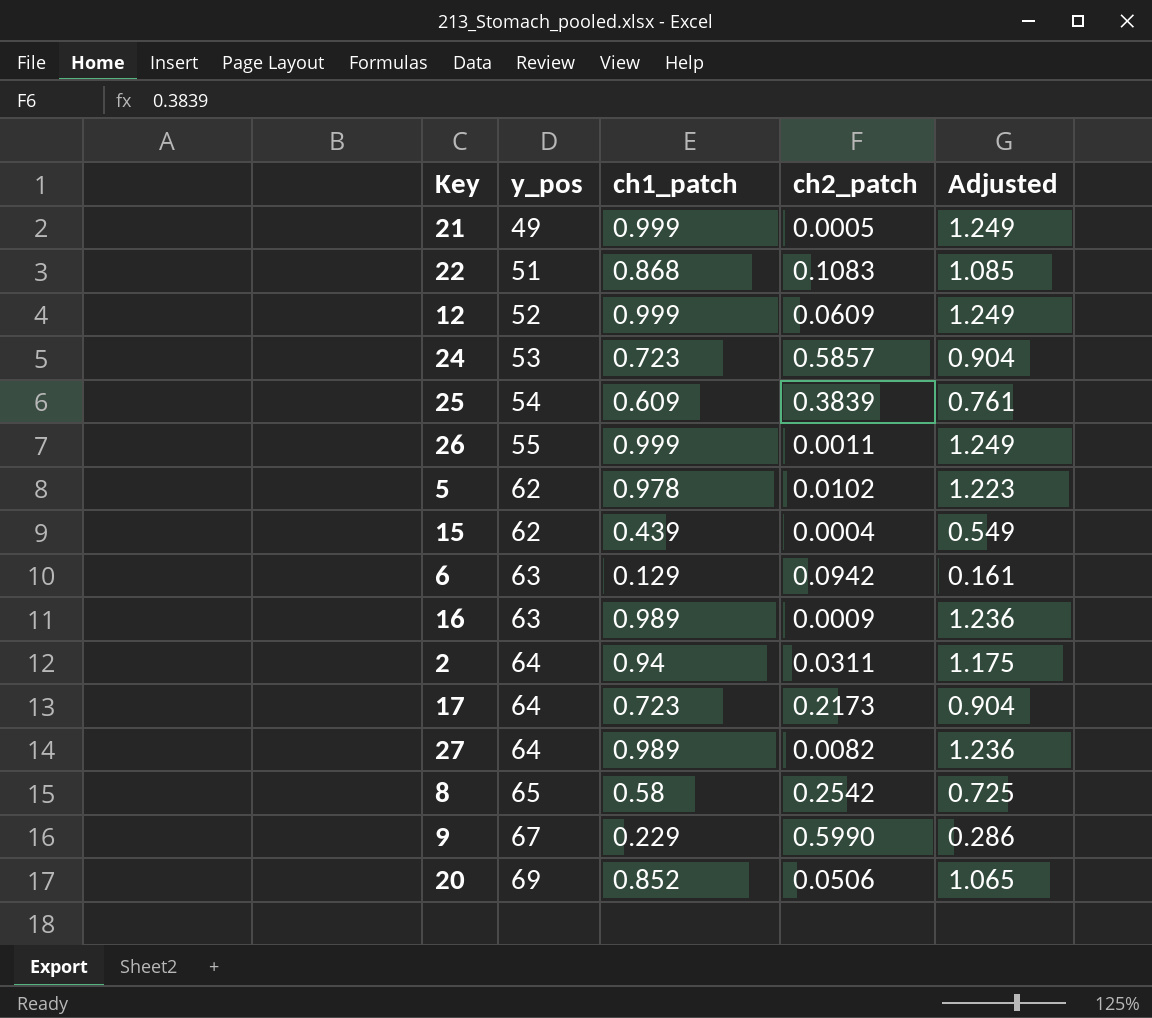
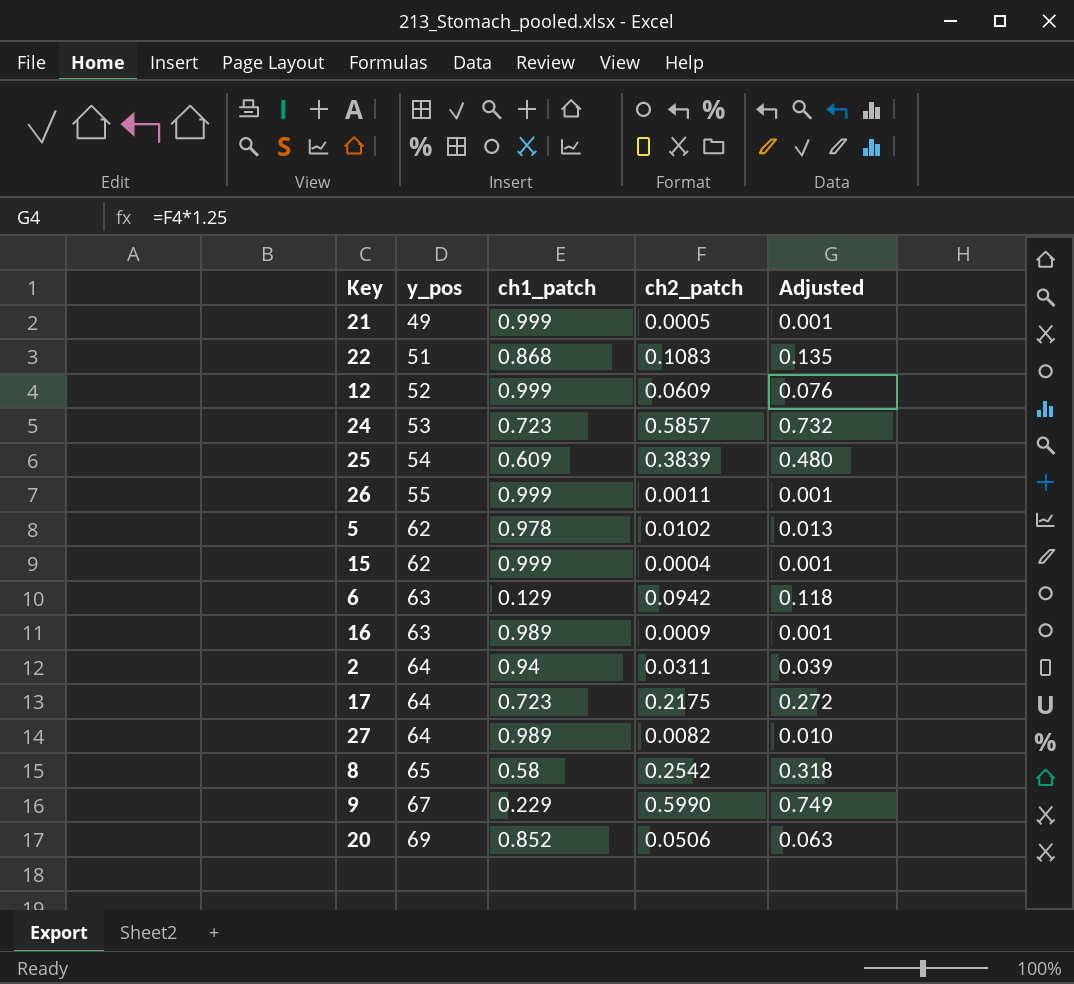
column Adjusted | formula: [ch1_patch] * 1.25 -> [ch2_patch] * 1.25
15 | ch1_patch: 0.439 -> 0.999
17 | ch2_patch: 0.2173 -> 0.2175

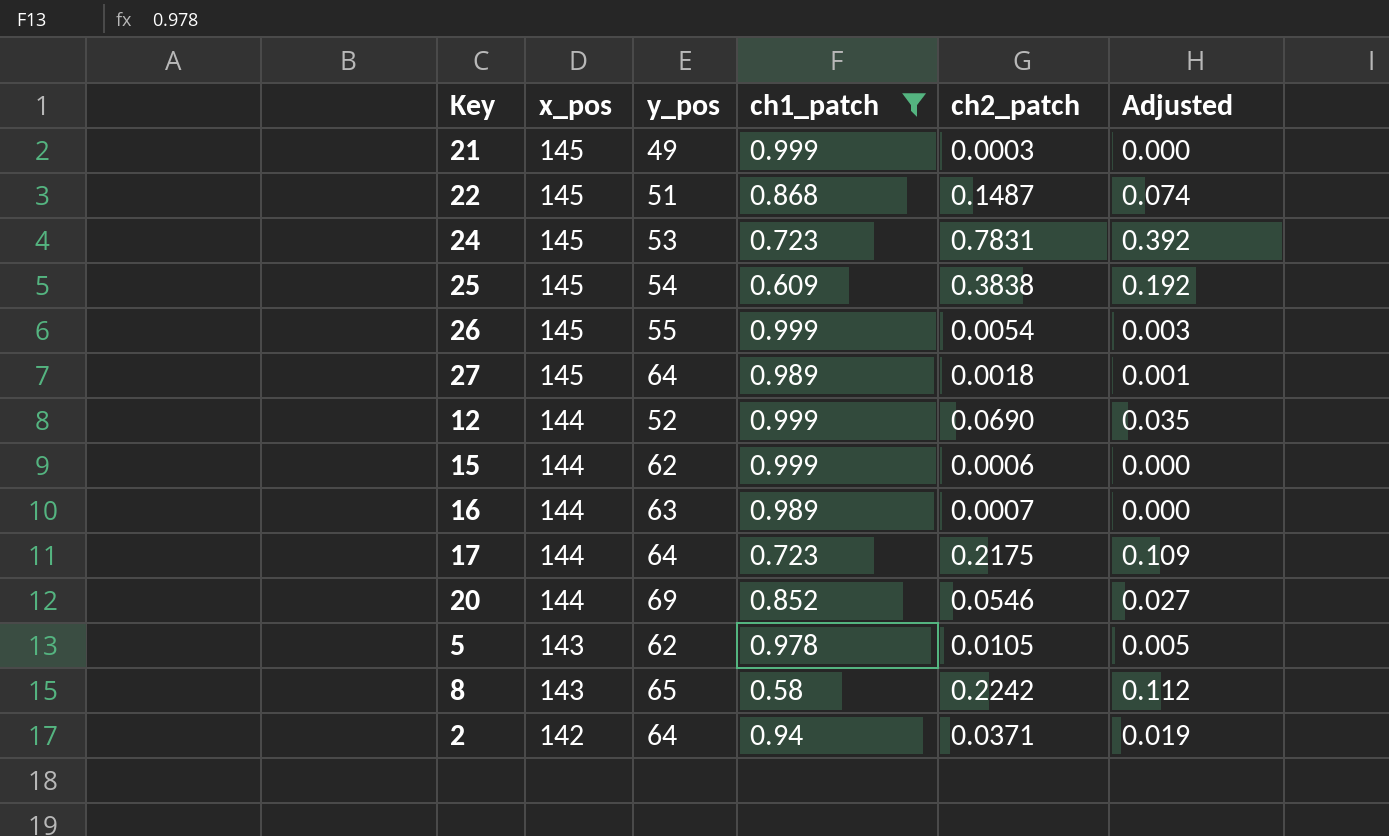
filter: none -> ch1_patch >= 0.58
row order: y_pos ascending -> x_pos descending
column x_pos | position: none -> 2
column Adjusted | formula: [ch2_patch] * 1.25 -> [ch2_patch] * 0.5
21 | ch2_patch: 0.0005 -> 0.0003
22 | ch2_patch: 0.1083 -> 0.1487
24 | ch2_patch: 0.5857 -> 0.7831
25 | ch2_patch: 0.3839 -> 0.3838
26 | ch2_patch: 0.0011 -> 0.0054
27 | ch2_patch: 0.0082 -> 0.0018
12 | ch2_patch: 0.0609 -> 0.0690
15 | ch2_patch: 0.0004 -> 0.0006
16 | ch2_patch: 0.0009 -> 0.0007
20 | ch2_patch: 0.0506 -> 0.0546
5 | ch2_patch: 0.0102 -> 0.0105
8 | ch2_patch: 0.2542 -> 0.2242
2 | ch2_patch: 0.0311 -> 0.0371

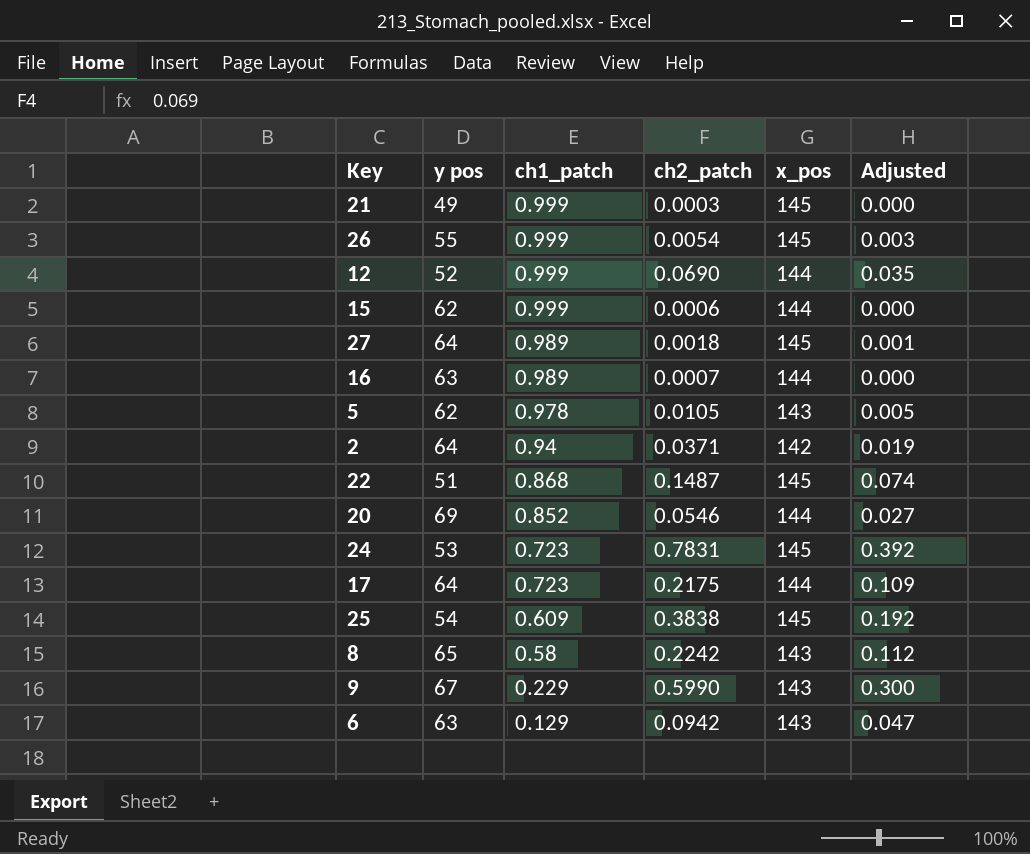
filter: ch1_patch >= 0.58 -> none
row order: x_pos descending -> ch1_patch descending
column name: y_pos -> y pos
column x_pos | position: 2 -> 5

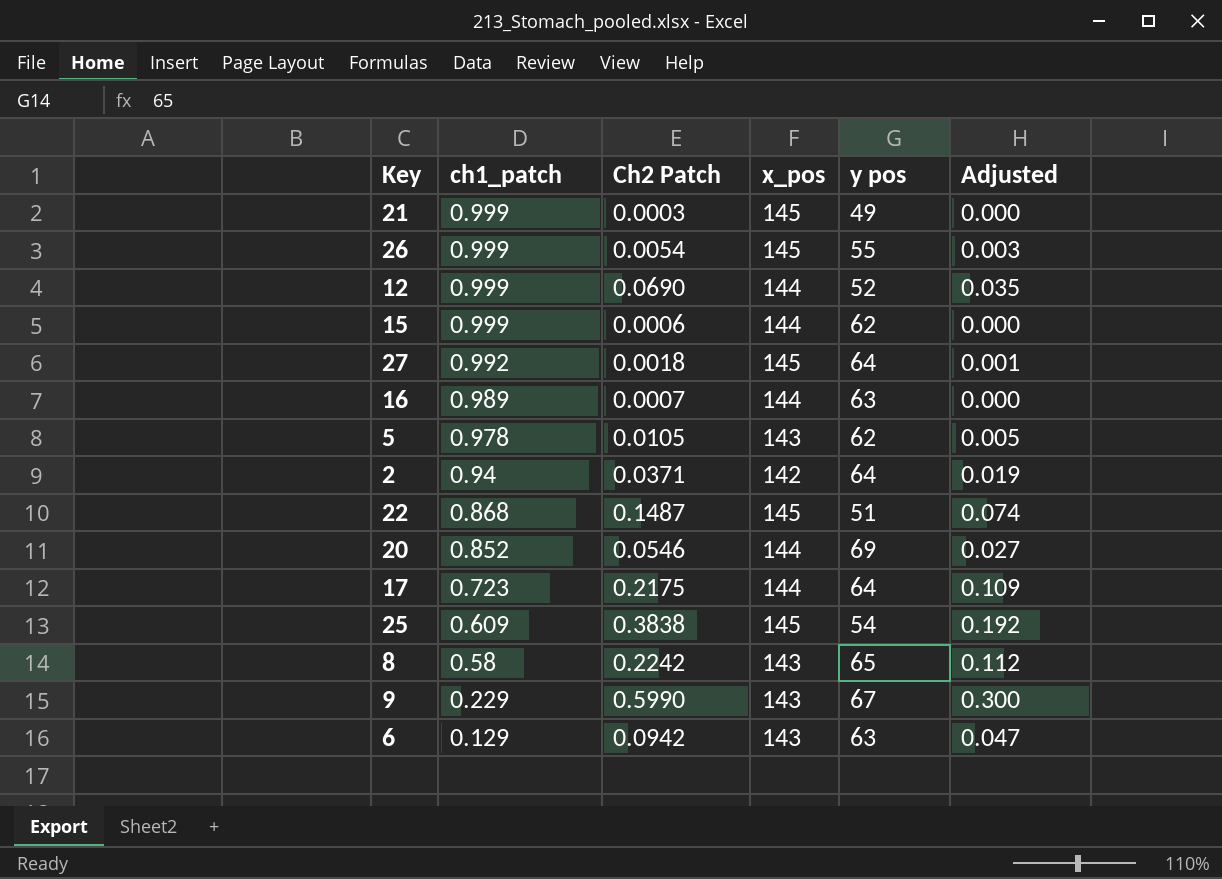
column name: ch2_patch -> Ch2 Patch
column y pos | position: 2 -> 5
row 24: 53 | 0.723 | 0.7831 | 145 | 0.392 -> none
27 | ch1_patch: 0.989 -> 0.992

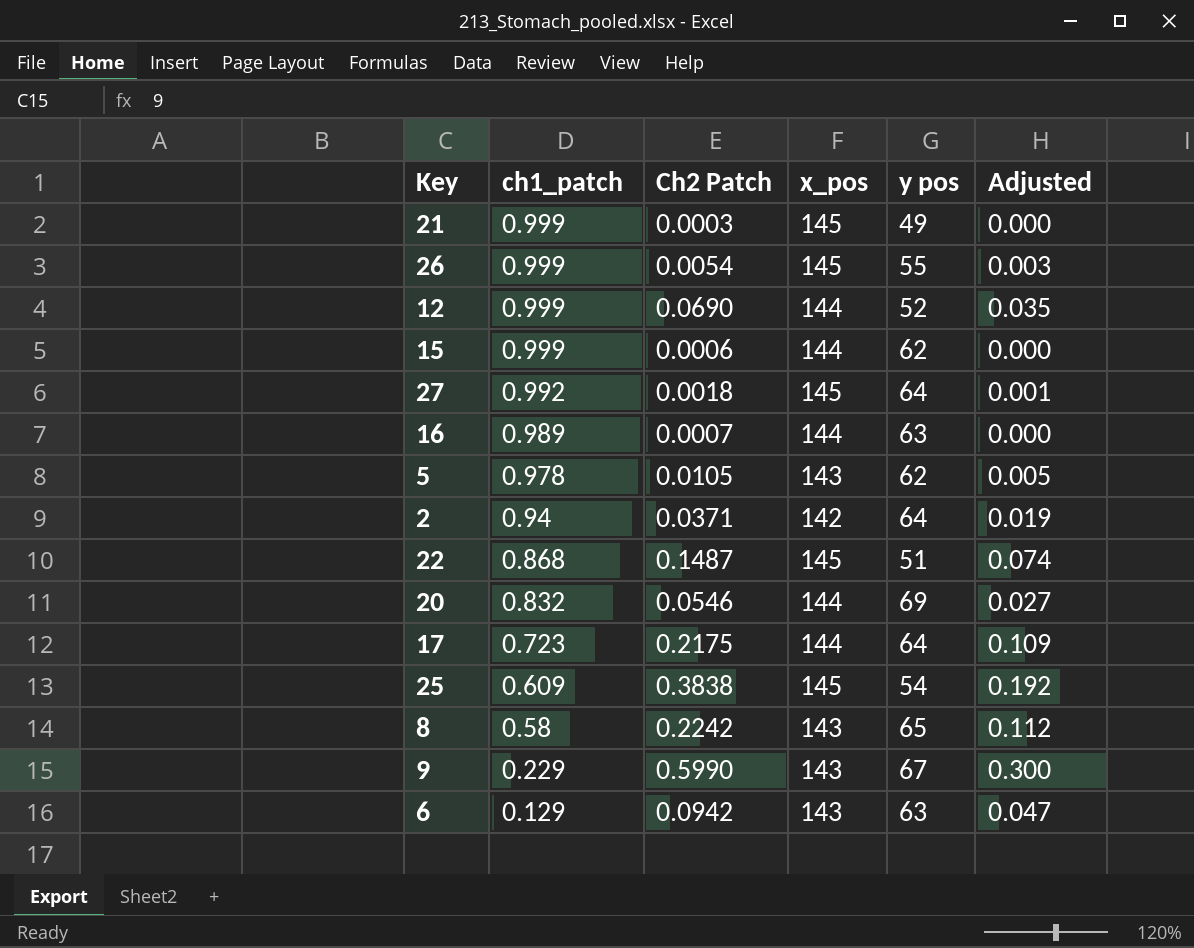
20 | ch1_patch: 0.852 -> 0.832

